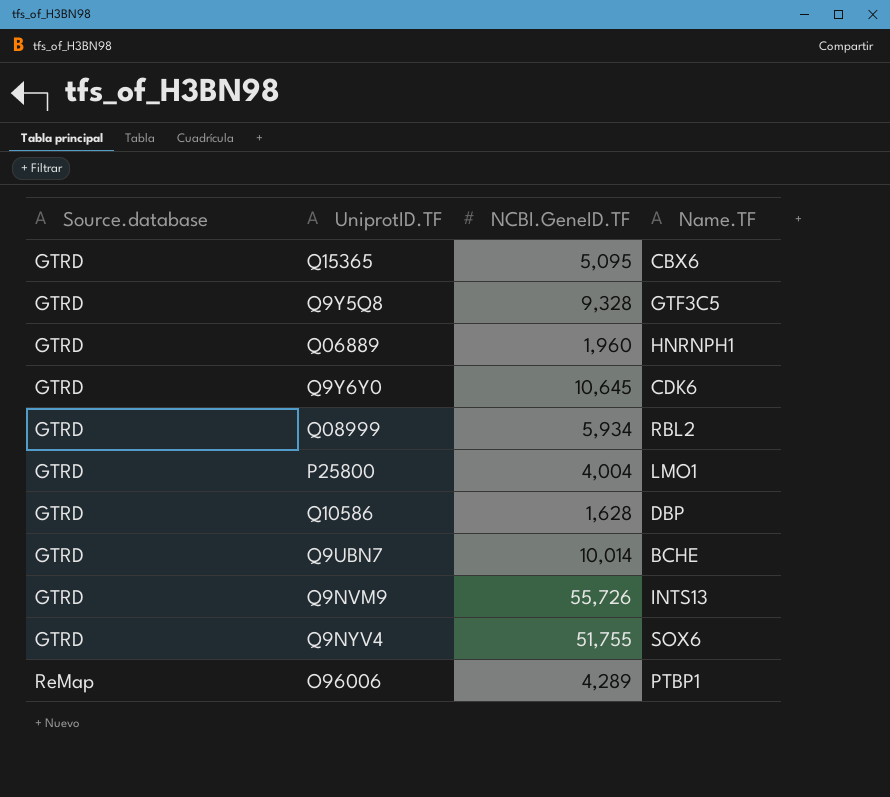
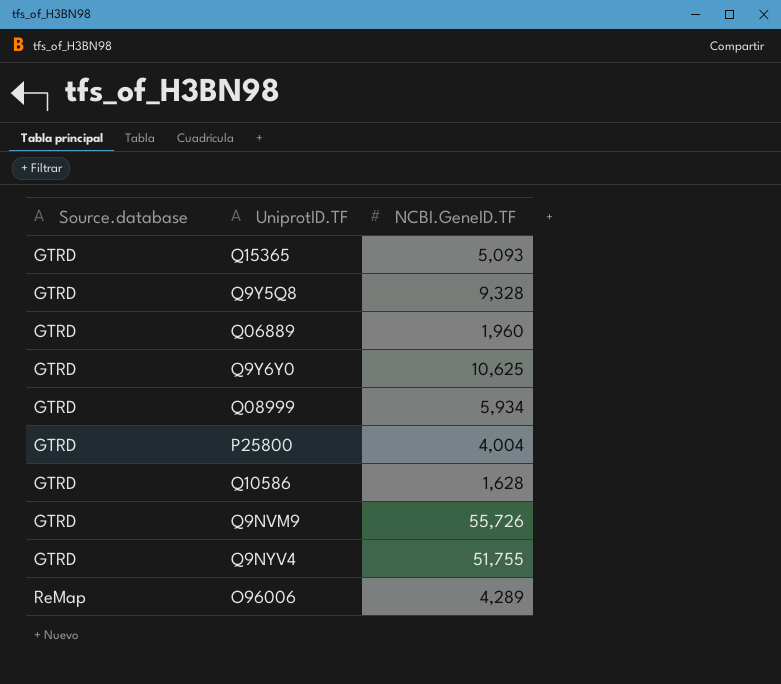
column Name.TF | position: 4 -> none
row Q9UBN7: GTRD | 10,014 | BCHE -> none
Q15365 | NCBI.GeneID.TF: 5,095 -> 5,093
Q9Y6Y0 | NCBI.GeneID.TF: 10,645 -> 10,625

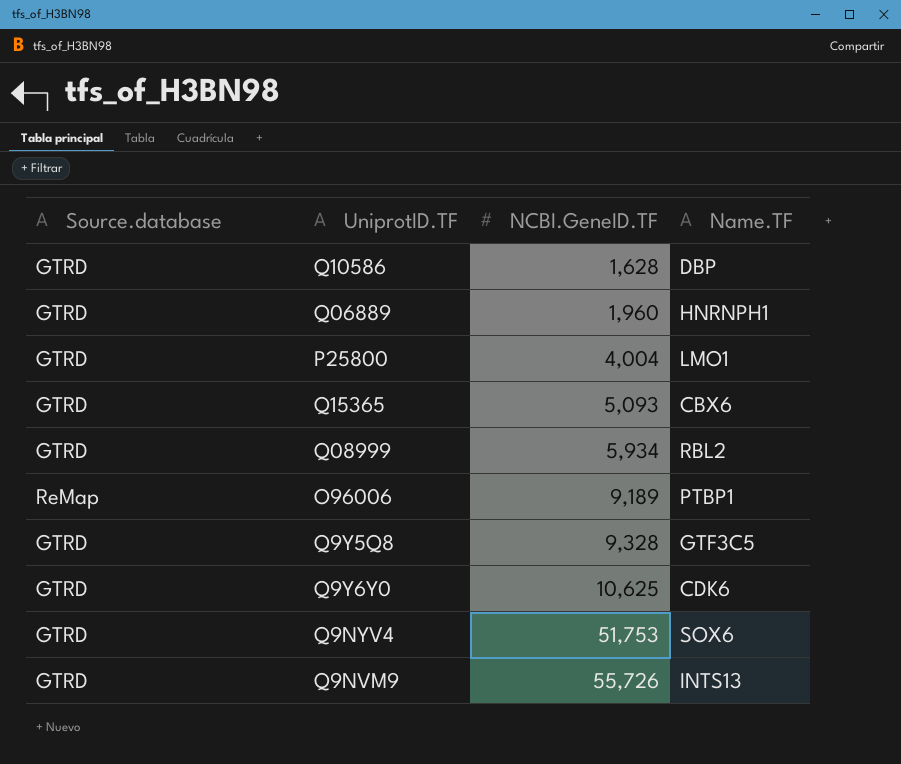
row order: Source.database ascending -> NCBI.GeneID.TF ascending
column Name.TF | position: none -> 4
O96006 | NCBI.GeneID.TF: 4,289 -> 9,189
Q9NYV4 | NCBI.GeneID.TF: 51,755 -> 51,753

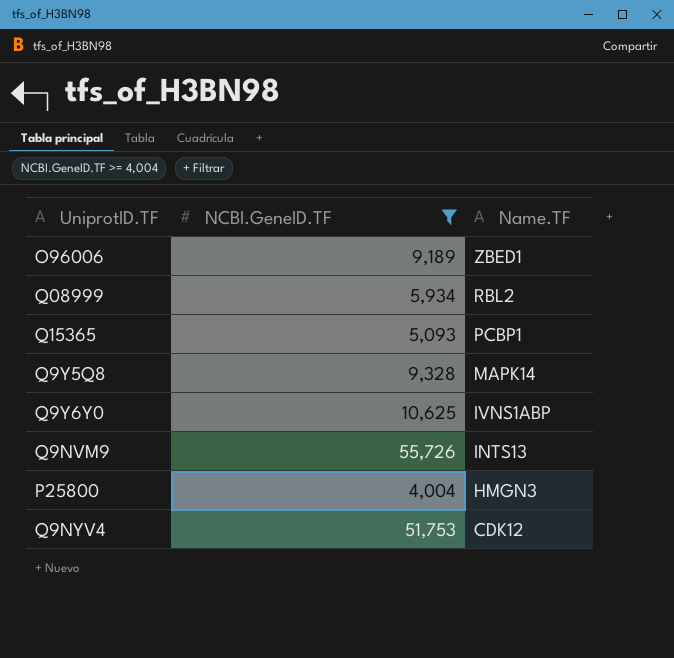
filter: none -> NCBI.GeneID.TF >= 4,004
row order: NCBI.GeneID.TF ascending -> Name.TF descending
column Source.database | position: 1 -> none
O96006 | Name.TF: PTBP1 -> ZBED1
Q15365 | Name.TF: CBX6 -> PCBP1
Q9Y5Q8 | Name.TF: GTF3C5 -> MAPK14
Q9Y6Y0 | Name.TF: CDK6 -> IVNS1ABP
P25800 | Name.TF: LMO1 -> HMGN3
Q9NYV4 | Name.TF: SOX6 -> CDK12

